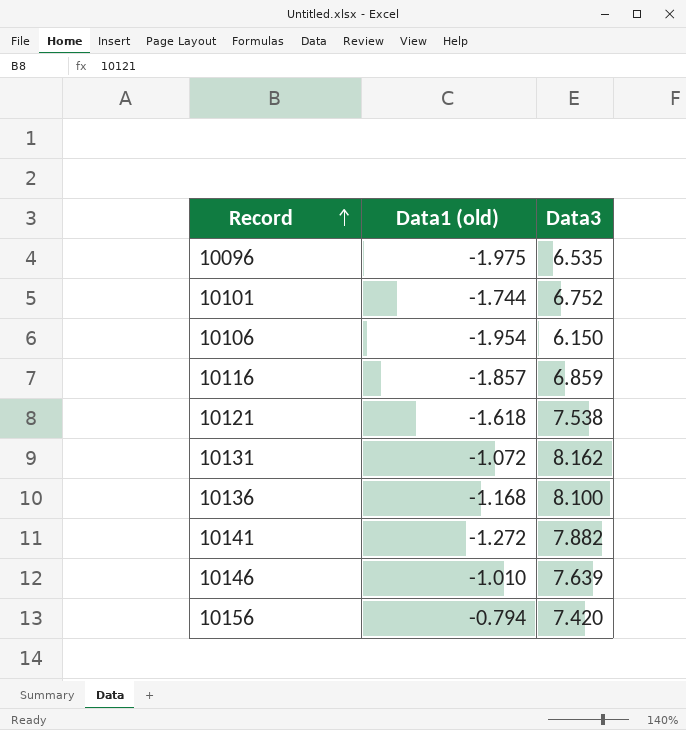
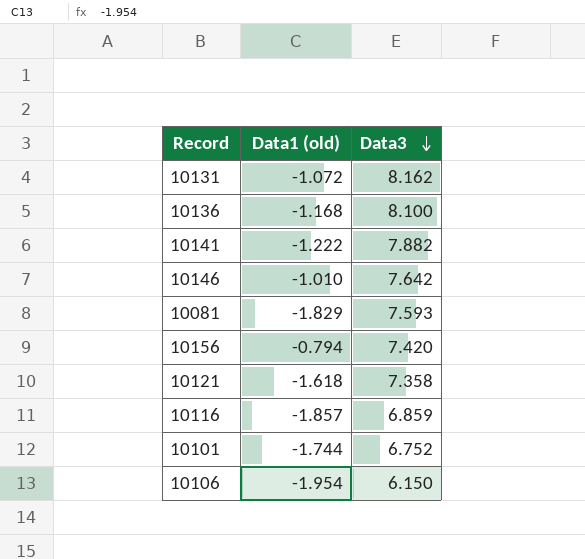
row order: Record ascending -> Data3 descending
row 10096: -1.975 | 6.535 -> none
10141 | Data1 (old): -1.272 -> -1.222
10146 | Data3: 7.639 -> 7.642
row 10081: none -> -1.829 | 7.593
10121 | Data3: 7.538 -> 7.358

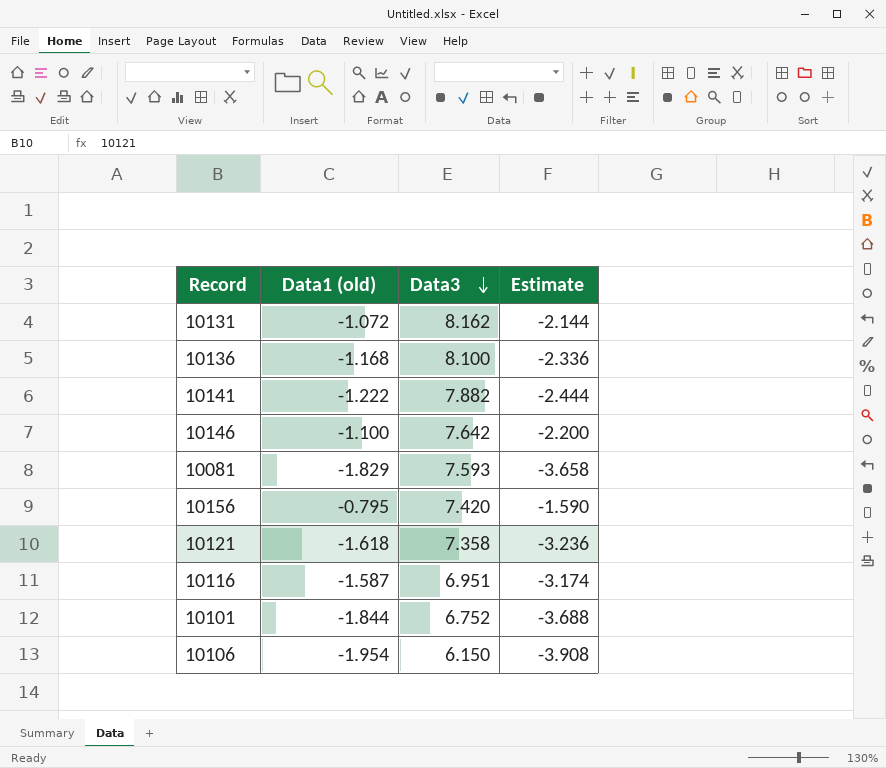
column Estimate | formula: none -> [Data1 (old)] * 2
10146 | Data1 (old): -1.010 -> -1.100
10156 | Data1 (old): -0.794 -> -0.795
10116 | Data1 (old): -1.857 -> -1.587
10116 | Data3: 6.859 -> 6.951
10101 | Data1 (old): -1.744 -> -1.844

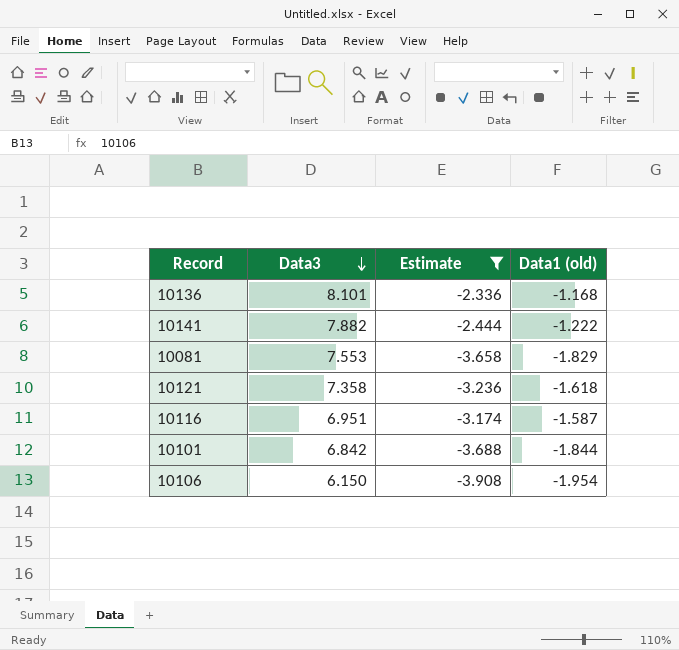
filter: none -> Estimate <= -2.336
column Data1 (old) | position: 2 -> 4
10136 | Data3: 8.100 -> 8.101
10081 | Data3: 7.593 -> 7.553
10101 | Data3: 6.752 -> 6.842

